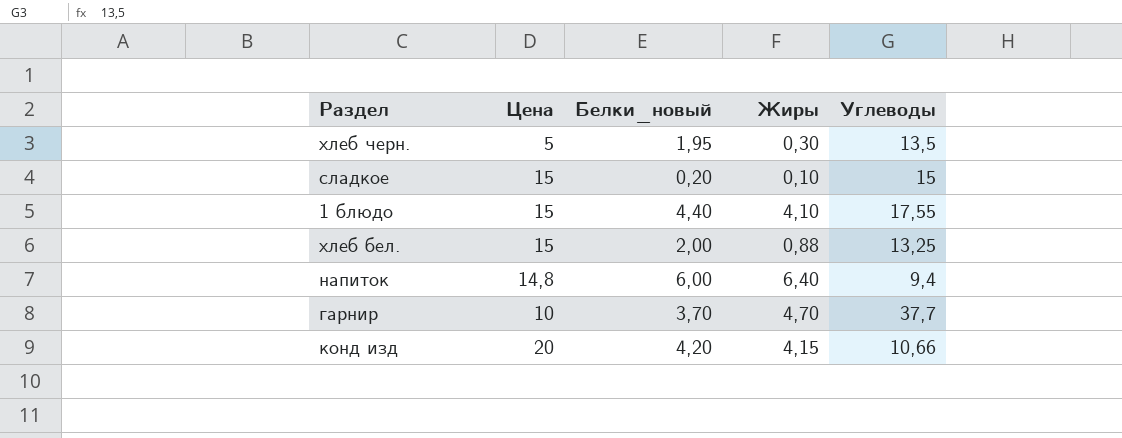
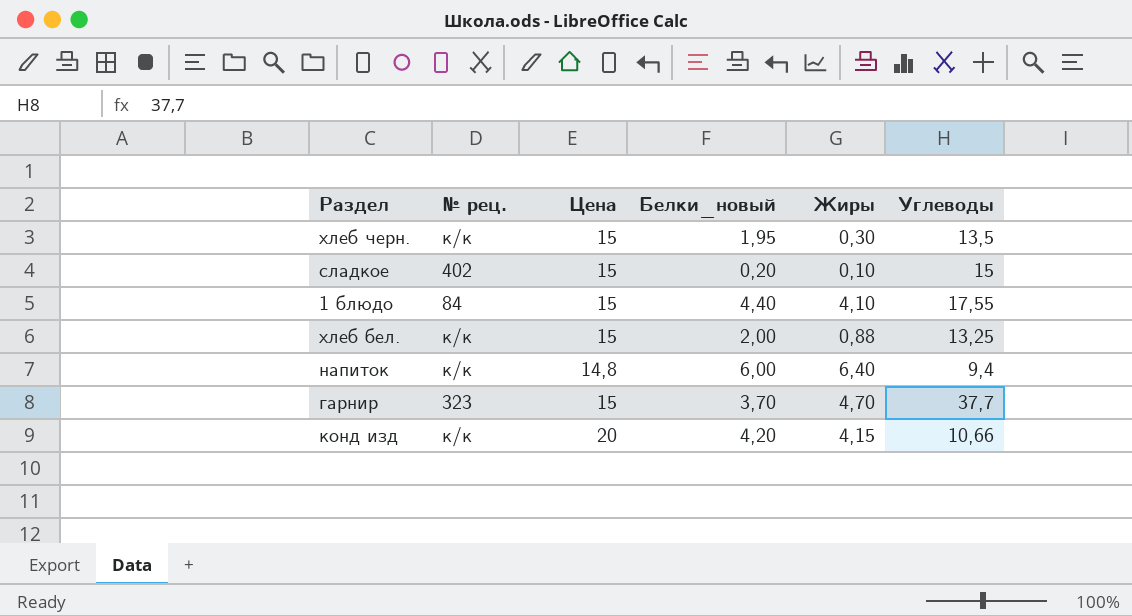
column № рец. | position: none -> 2
хлеб черн. | Цена: 5 -> 15
гарнир | Цена: 10 -> 15

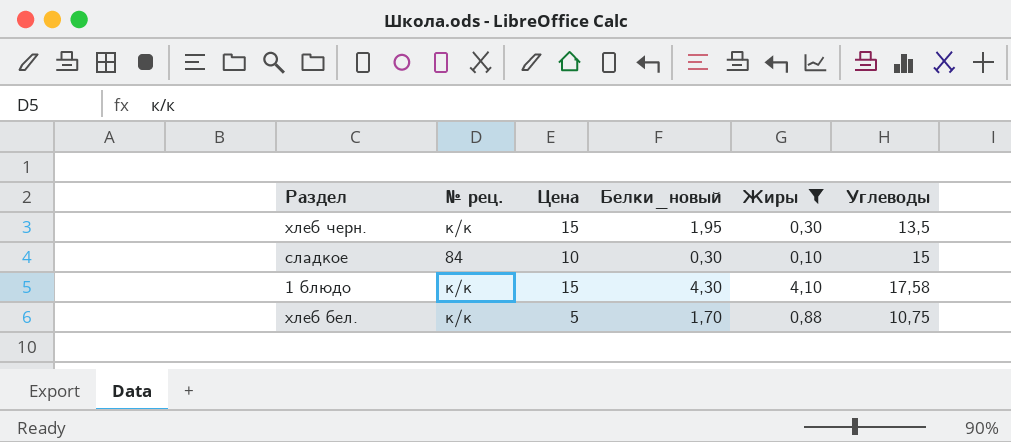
filter: none -> Жиры <= 4,10
сладкое | № рец.: 402 -> 84
сладкое | Цена: 15 -> 10
сладкое | Белки_новый: 0,20 -> 0,30
1 блюдо | № рец.: 84 -> к/к
1 блюдо | Белки_новый: 4,40 -> 4,30
1 блюдо | Углеводы: 17,55 -> 17,58
хлеб бел. | Цена: 15 -> 5
хлеб бел. | Белки_новый: 2,00 -> 1,70
хлеб бел. | Углеводы: 13,25 -> 10,75

